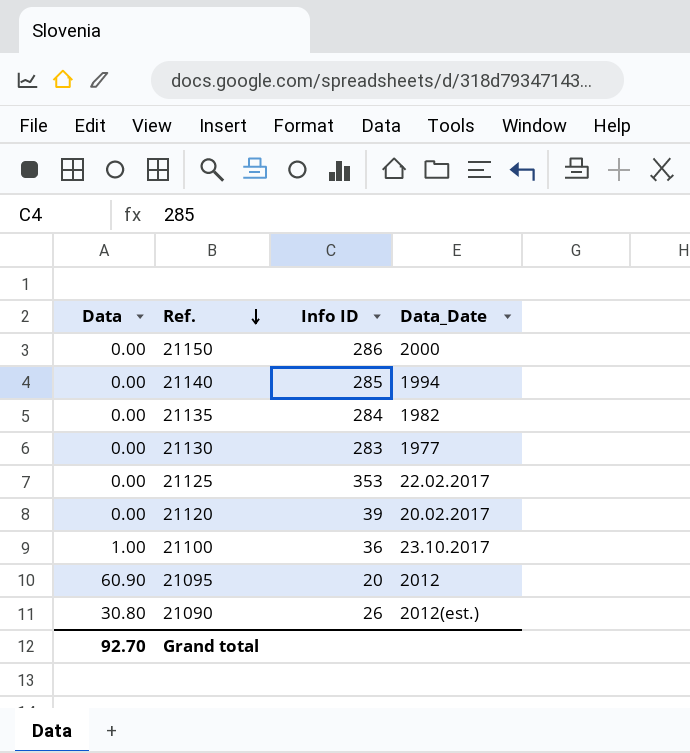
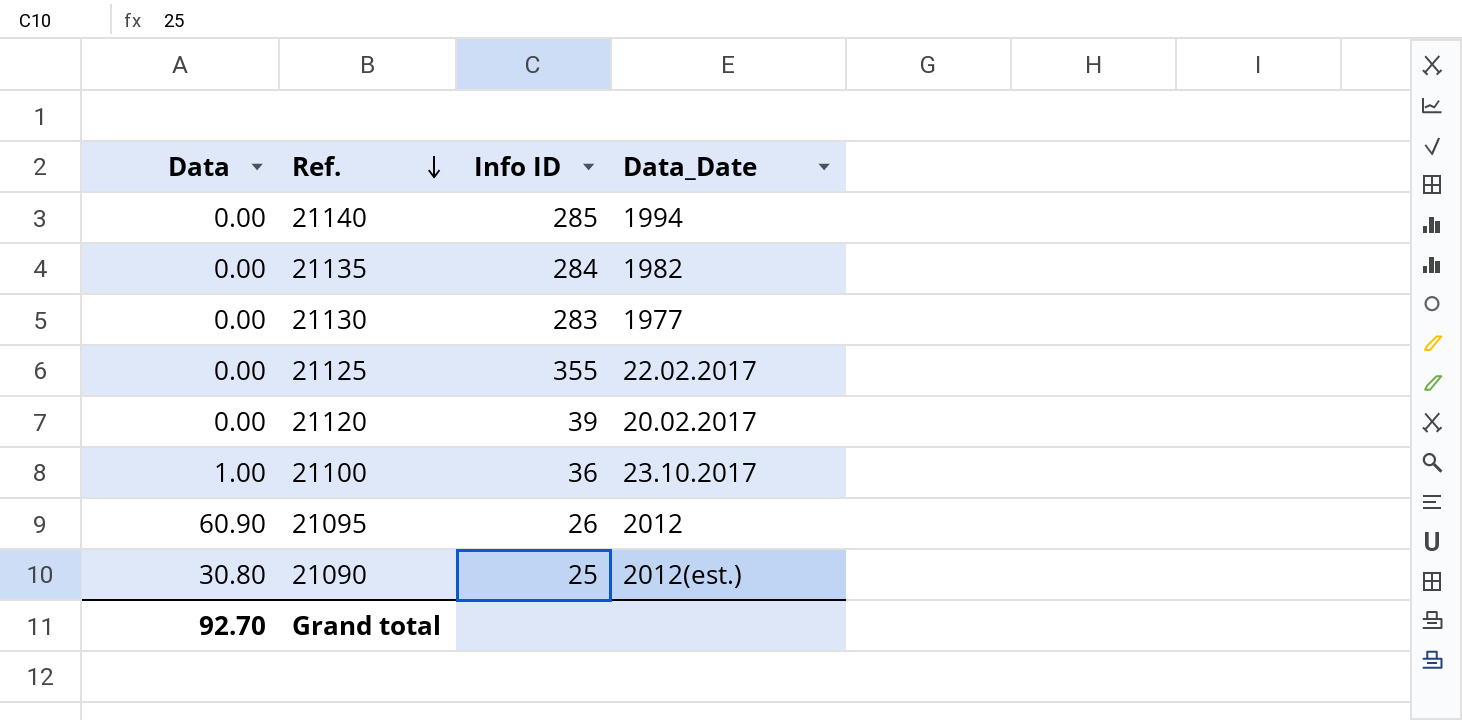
row 21150: 0.00 | 286 | 2000 -> none
21125 | Info ID: 353 -> 355
21095 | Info ID: 20 -> 26
21090 | Info ID: 26 -> 25

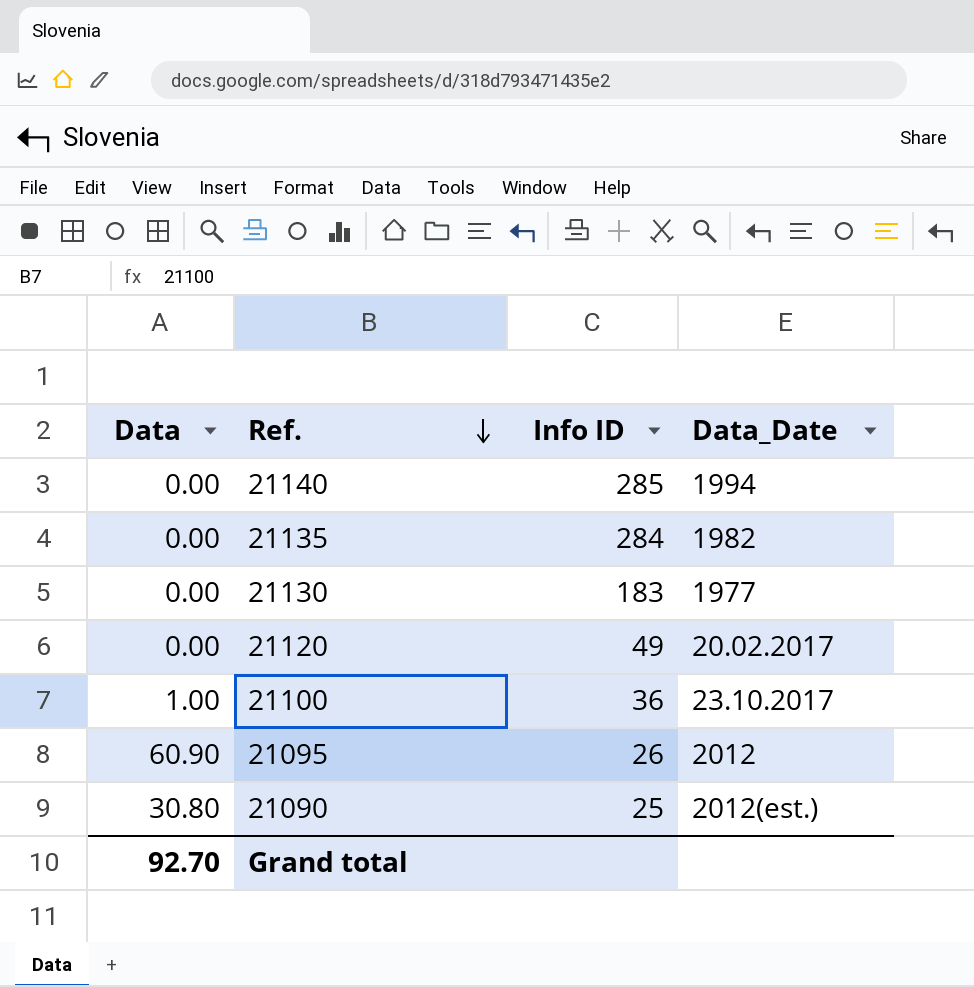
row 21125: 0.00 | 355 | 22.02.2017 -> none
21130 | Info ID: 283 -> 183
21120 | Info ID: 39 -> 49

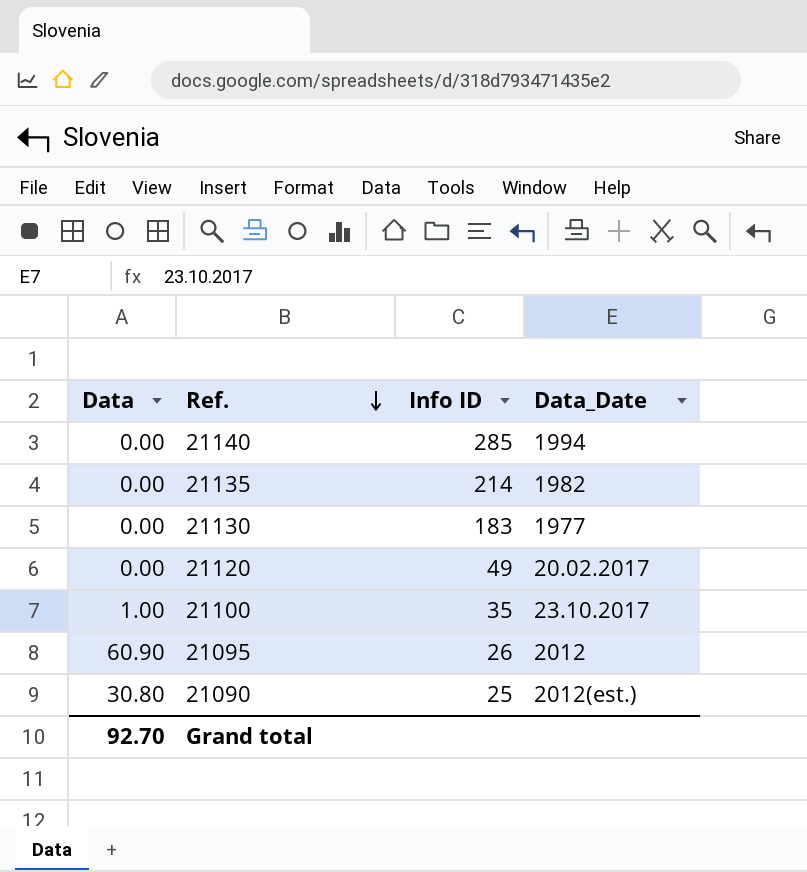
21135 | Info ID: 284 -> 214
21100 | Info ID: 36 -> 35

